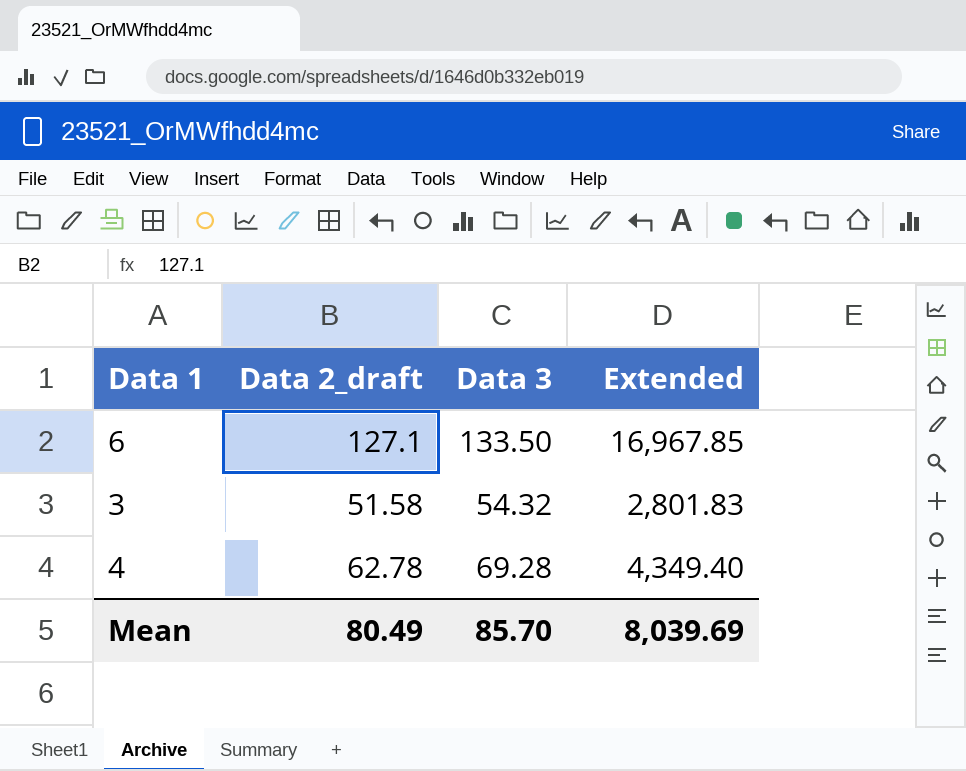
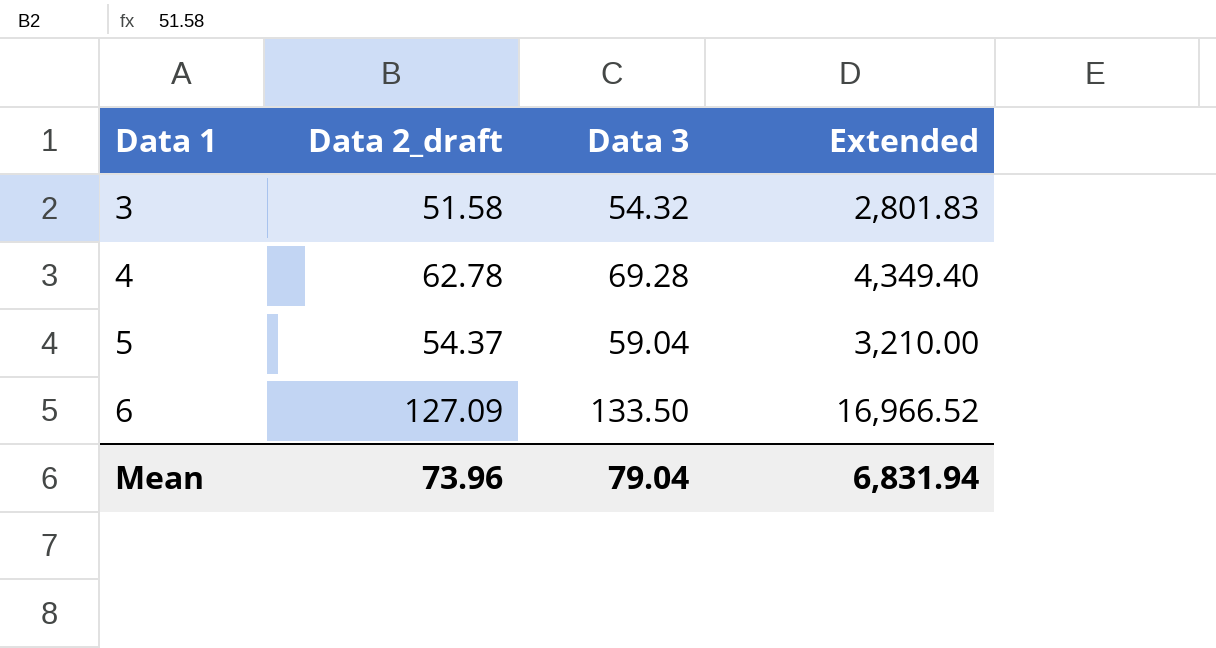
row order: none -> Data 1 ascending
row 5: none -> 54.37 | 59.04 | 3,210.00
6 | Data 2_draft: 127.1 -> 127.09
6 | Extended: 16,967.85 -> 16,966.52
Mean | Data 2_draft: 80.49 -> 73.96
Mean | Data 3: 85.70 -> 79.04
Mean | Extended: 8,039.69 -> 6,831.94

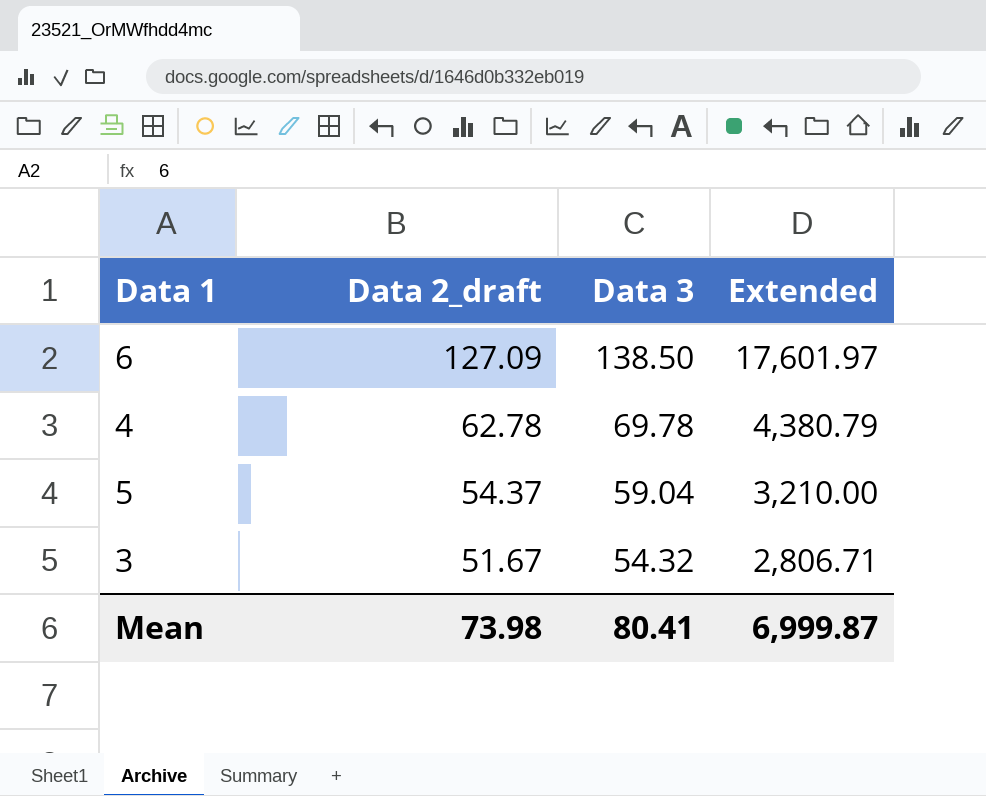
row order: Data 1 ascending -> Data 2_draft descending
6 | Data 3: 133.50 -> 138.50
6 | Extended: 16,966.52 -> 17,601.97
4 | Data 3: 69.28 -> 69.78
4 | Extended: 4,349.40 -> 4,380.79
3 | Data 2_draft: 51.58 -> 51.67
3 | Extended: 2,801.83 -> 2,806.71
Mean | Data 2_draft: 73.96 -> 73.98
Mean | Data 3: 79.04 -> 80.41
Mean | Extended: 6,831.94 -> 6,999.87

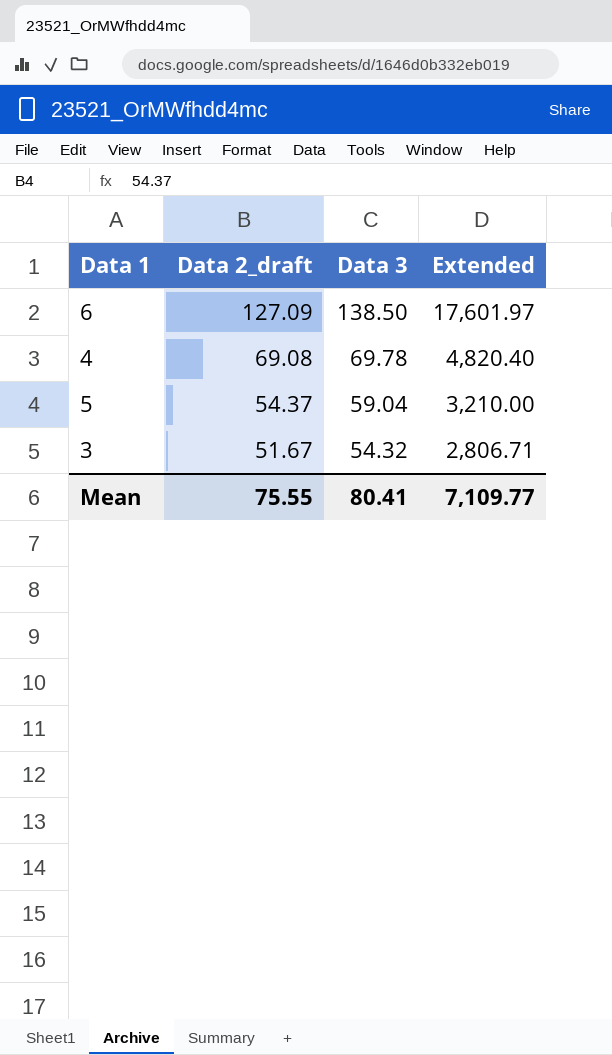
4 | Data 2_draft: 62.78 -> 69.08
4 | Extended: 4,380.79 -> 4,820.40
Mean | Data 2_draft: 73.98 -> 75.55
Mean | Extended: 6,999.87 -> 7,109.77

